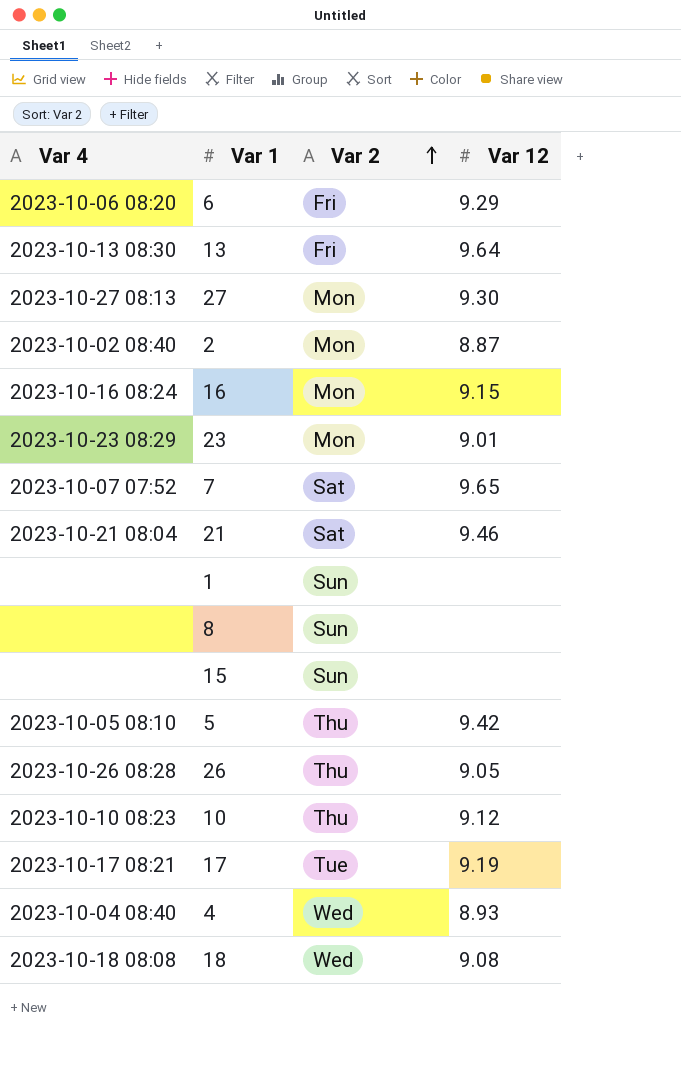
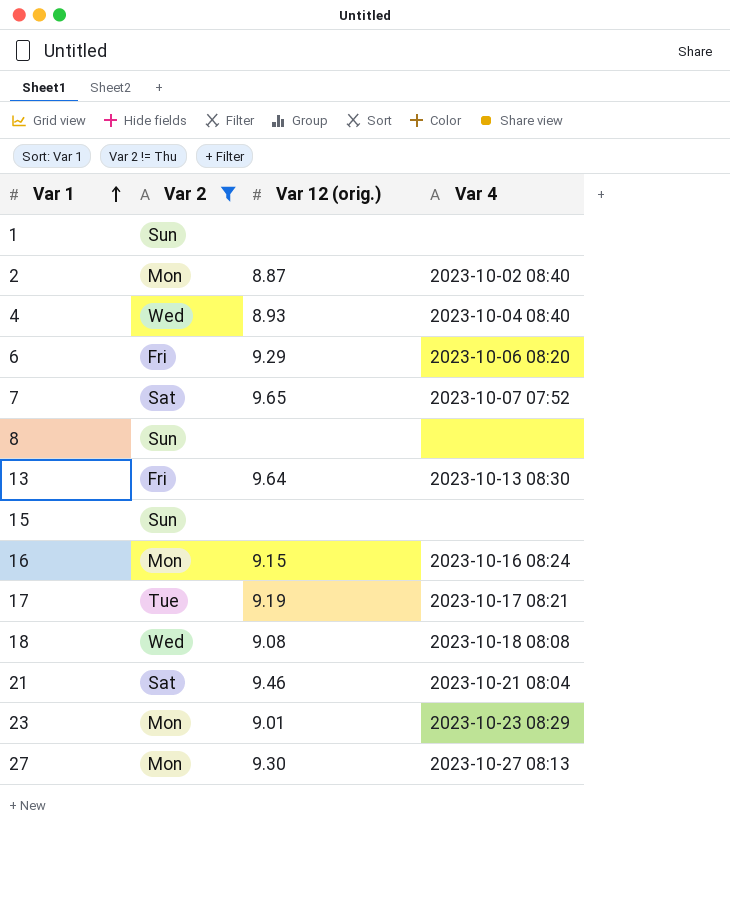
filter: none -> Var 2 != Thu
row order: Var 2 ascending -> Var 1 ascending
column name: Var 12 -> Var 12 (orig.)
column Var 4 | position: 1 -> 4

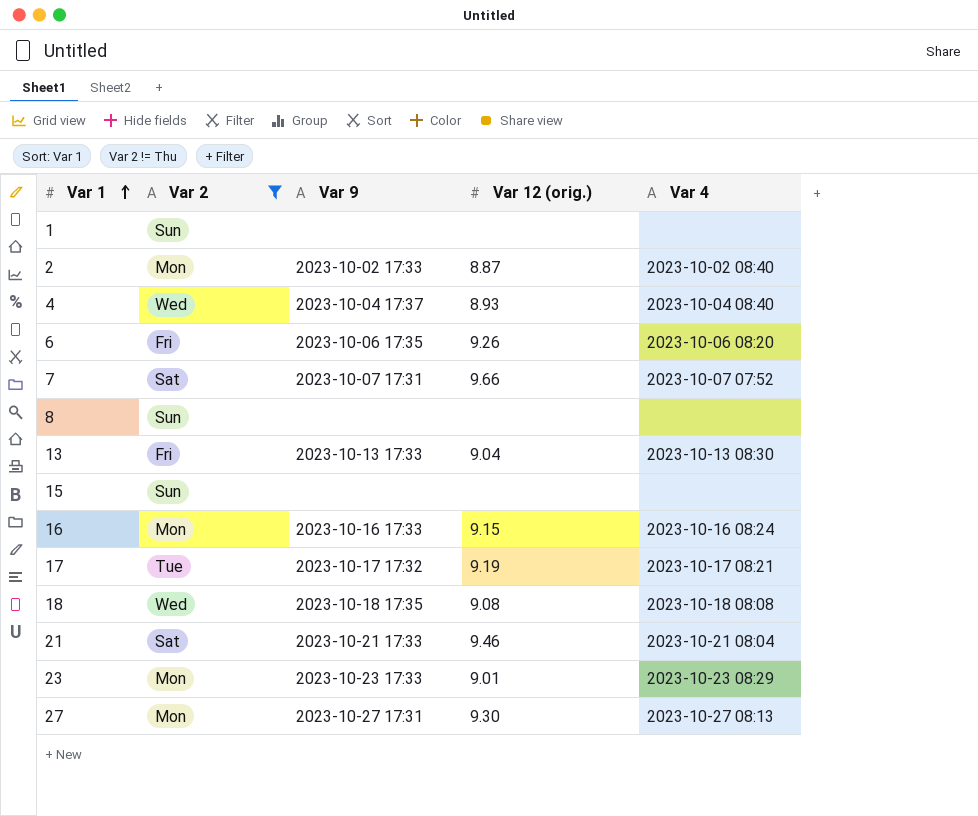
column Var 9 | position: none -> 3
6 | Var 12 (orig.): 9.29 -> 9.26
7 | Var 12 (orig.): 9.65 -> 9.66
13 | Var 12 (orig.): 9.64 -> 9.04

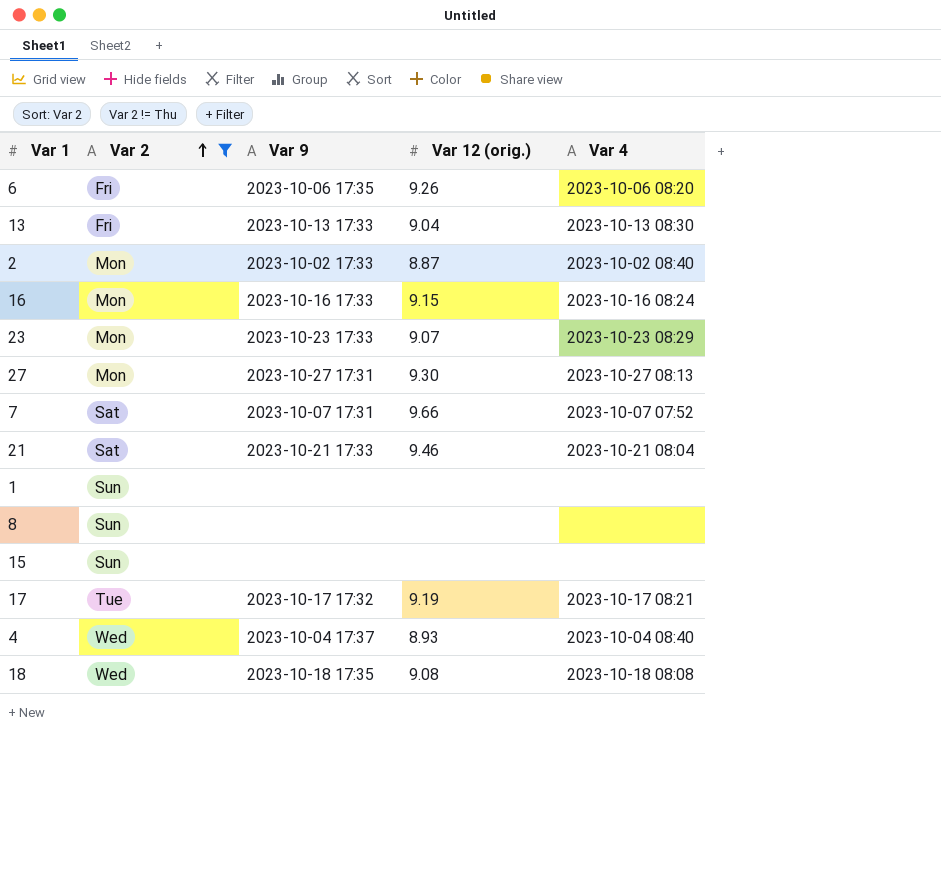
row order: Var 1 ascending -> Var 2 ascending
23 | Var 12 (orig.): 9.01 -> 9.07

